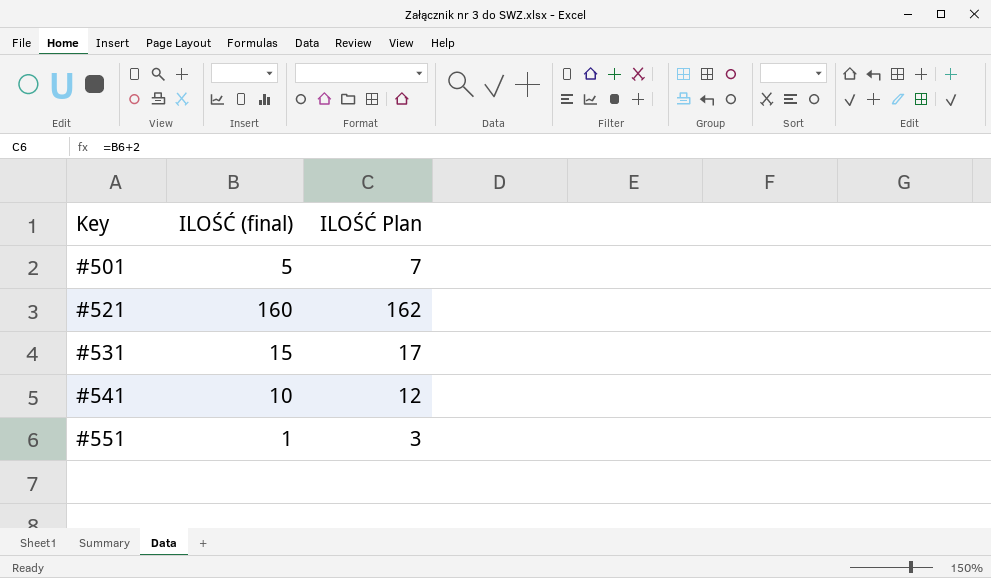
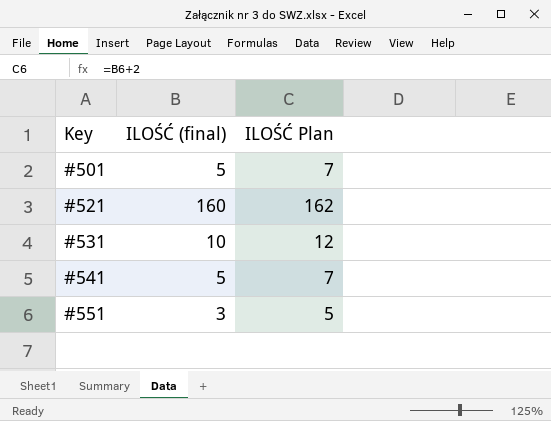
#531 | ILOŚĆ (final): 15 -> 10
#531 | ILOŚĆ Plan: 17 -> 12
#541 | ILOŚĆ (final): 10 -> 5
#541 | ILOŚĆ Plan: 12 -> 7
#551 | ILOŚĆ (final): 1 -> 3
#551 | ILOŚĆ Plan: 3 -> 5

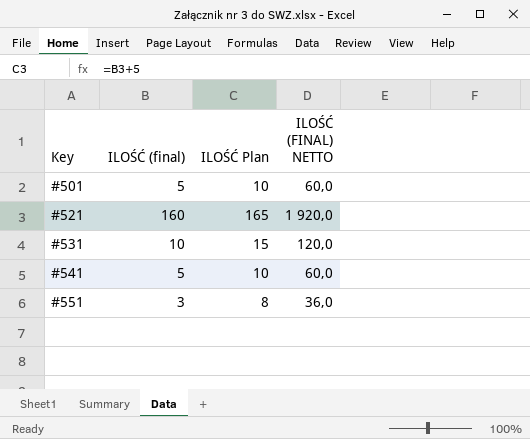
column ILOŚĆ Plan | formula: [ILOŚĆ (final)] + 2 -> [ILOŚĆ (final)] + 5
column ILOŚĆ (FINAL) NETTO | formula: none -> [ILOŚĆ (final)] * 12

